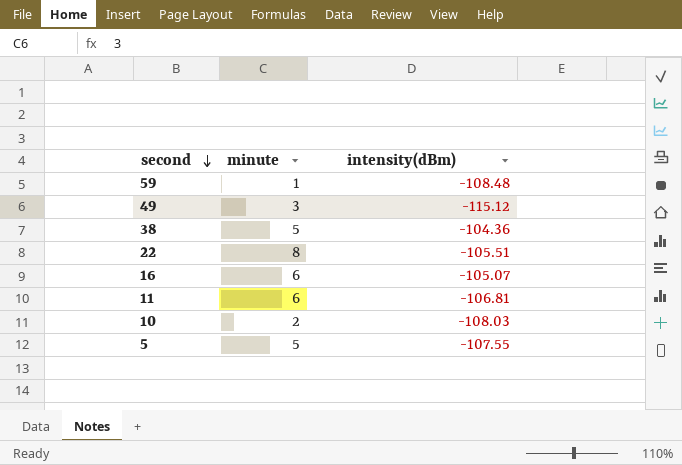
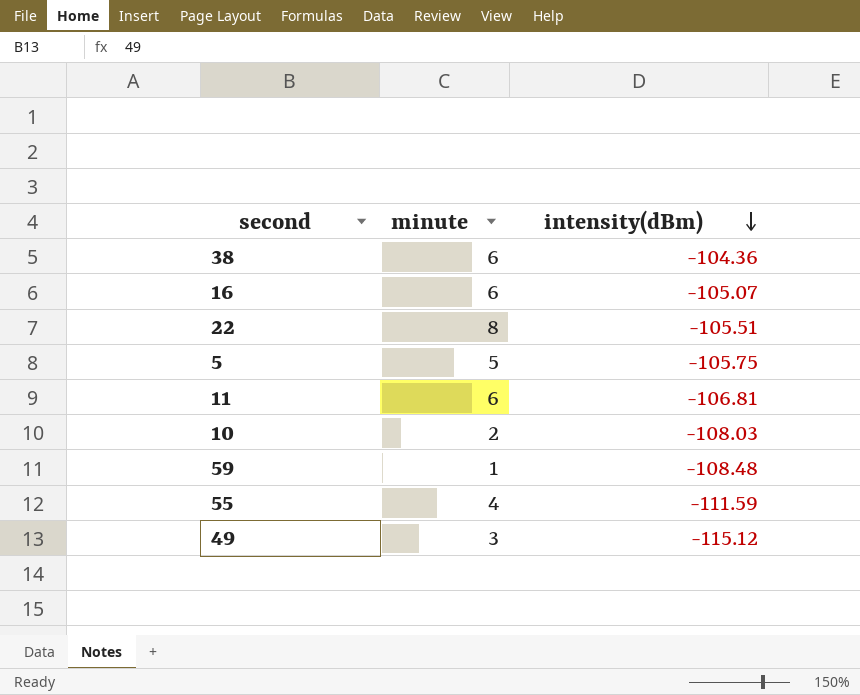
row order: second descending -> intensity(dBm) descending
38 | minute: 5 -> 6
5 | intensity(dBm): -107.55 -> -105.75
row 55: none -> 4 | -111.59

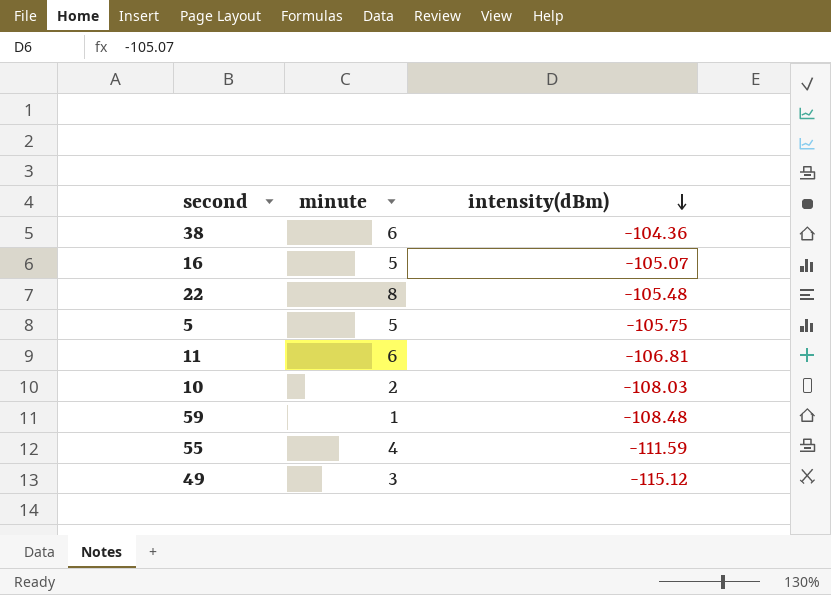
16 | minute: 6 -> 5
22 | intensity(dBm): -105.51 -> -105.48

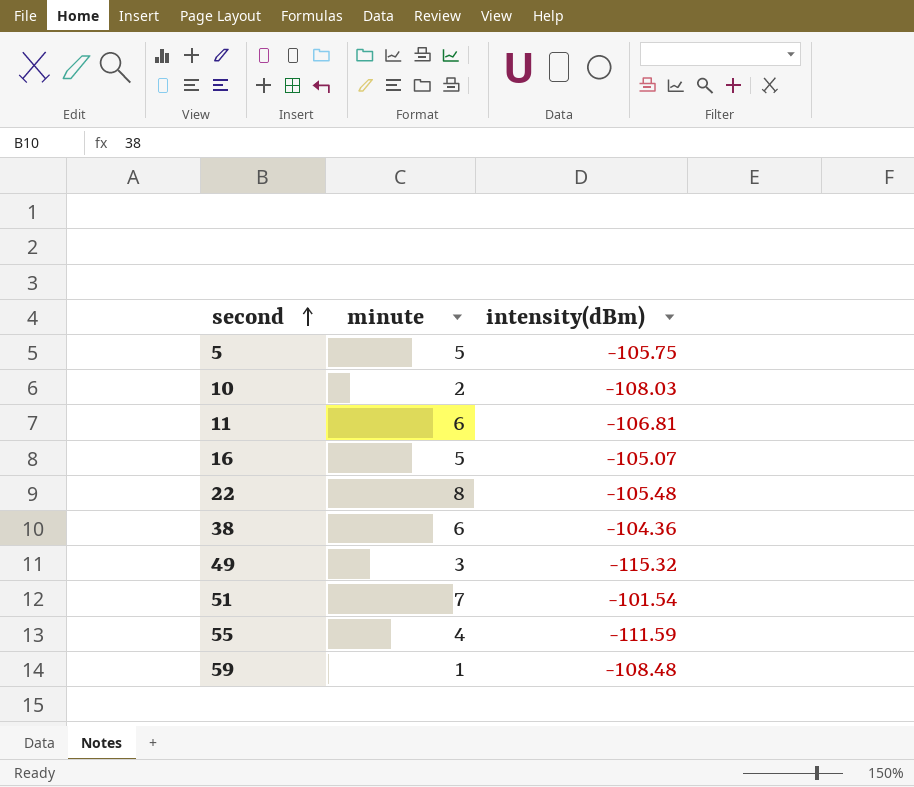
row order: intensity(dBm) descending -> second ascending
49 | intensity(dBm): -115.12 -> -115.32
row 51: none -> 7 | -101.54

